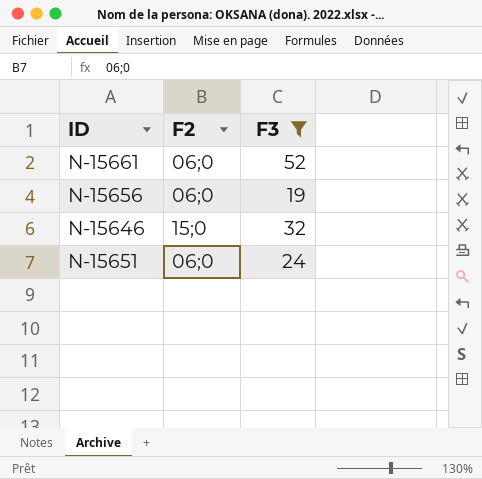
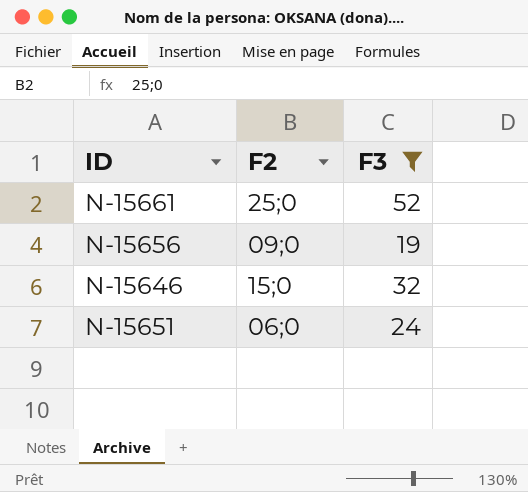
N-15661 | F2: 06;0 -> 25;0
N-15656 | F2: 06;0 -> 09;0

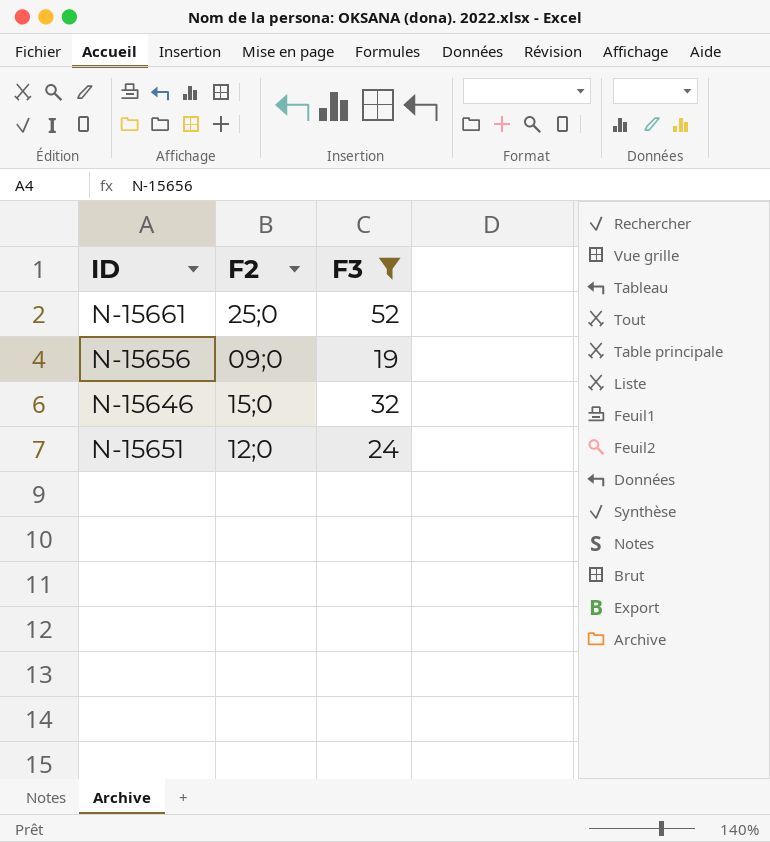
N-15651 | F2: 06;0 -> 12;0

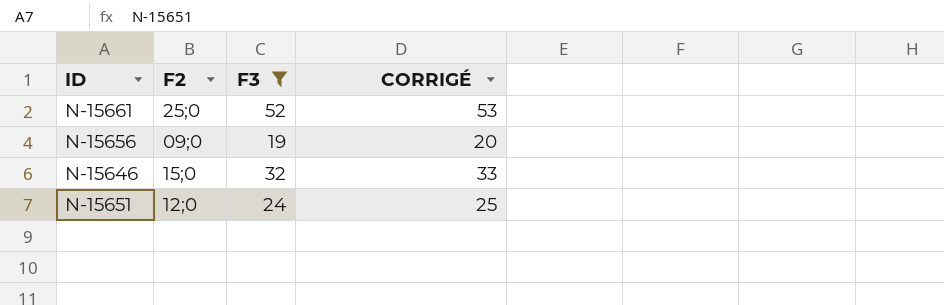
column CORRIGÉ | formula: none -> [F3] + 1

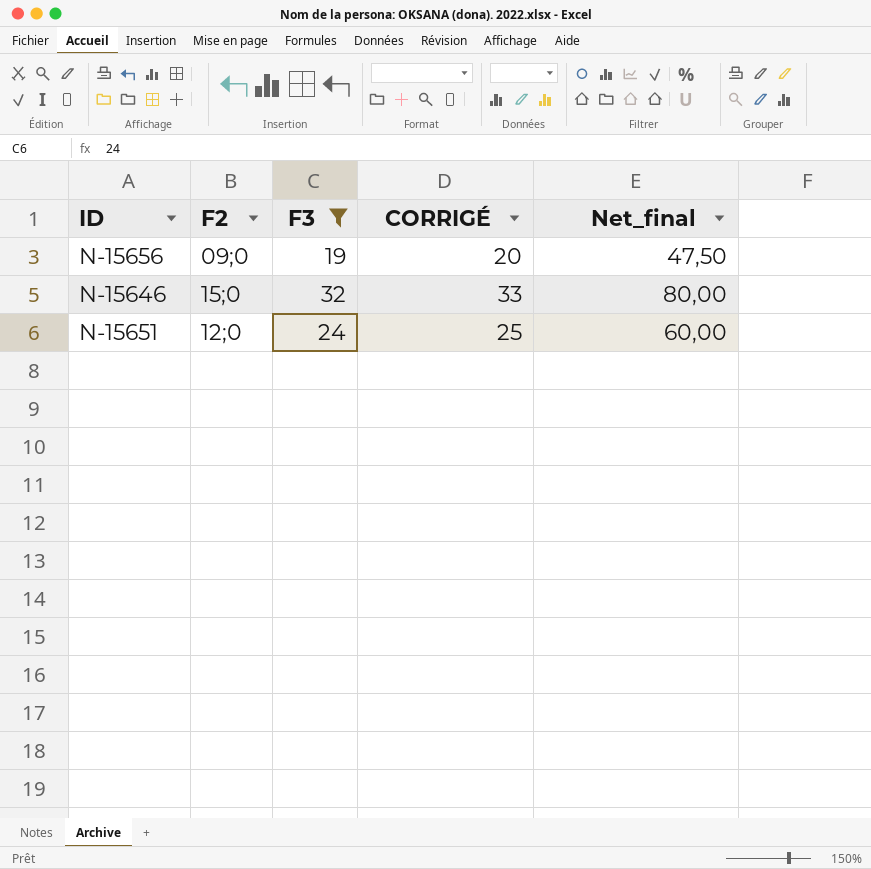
column Net_final | formula: none -> [F3] * 2,5
row N-15661: 25;0 | 52 | 53 -> none

